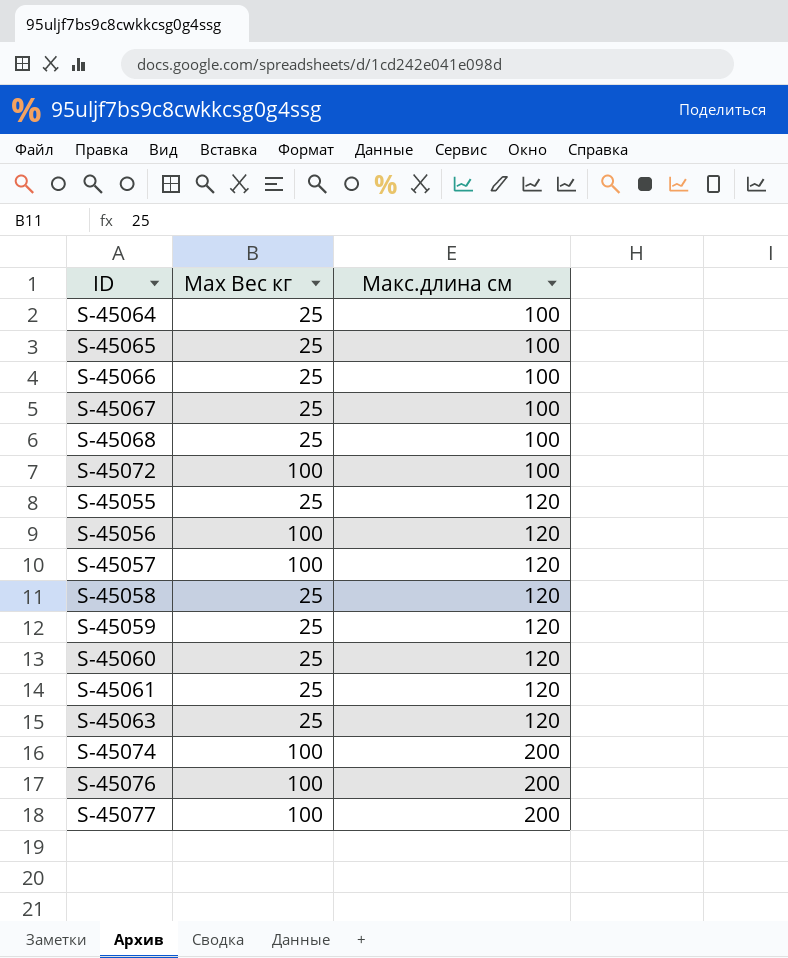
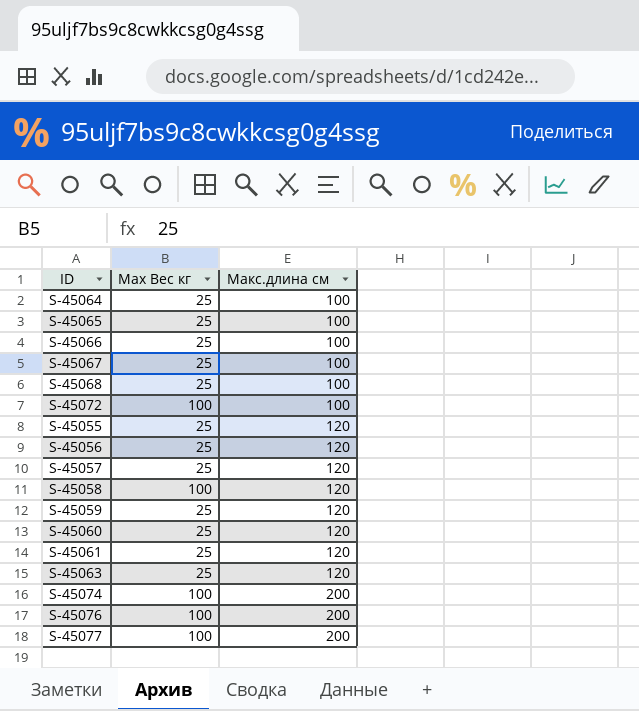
S-45056 | Max Вес кг: 100 -> 25
S-45057 | Max Вес кг: 100 -> 25
S-45058 | Max Вес кг: 25 -> 100

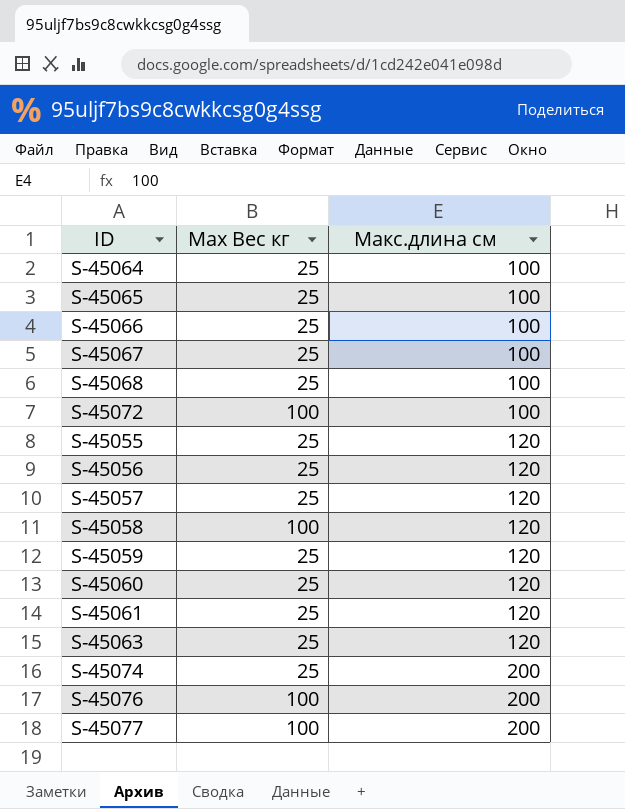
S-45074 | Max Вес кг: 100 -> 25

